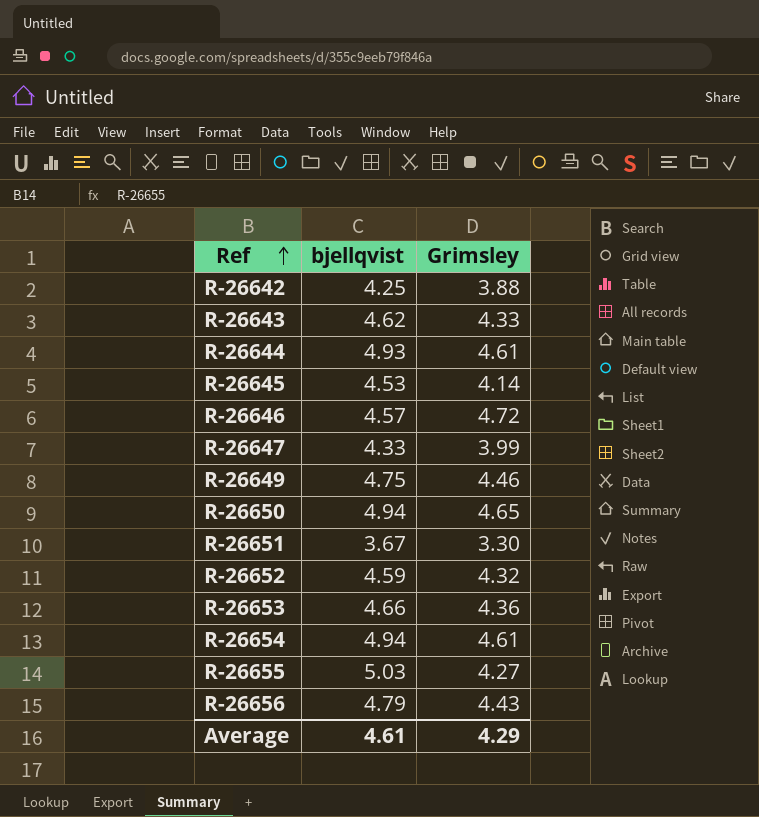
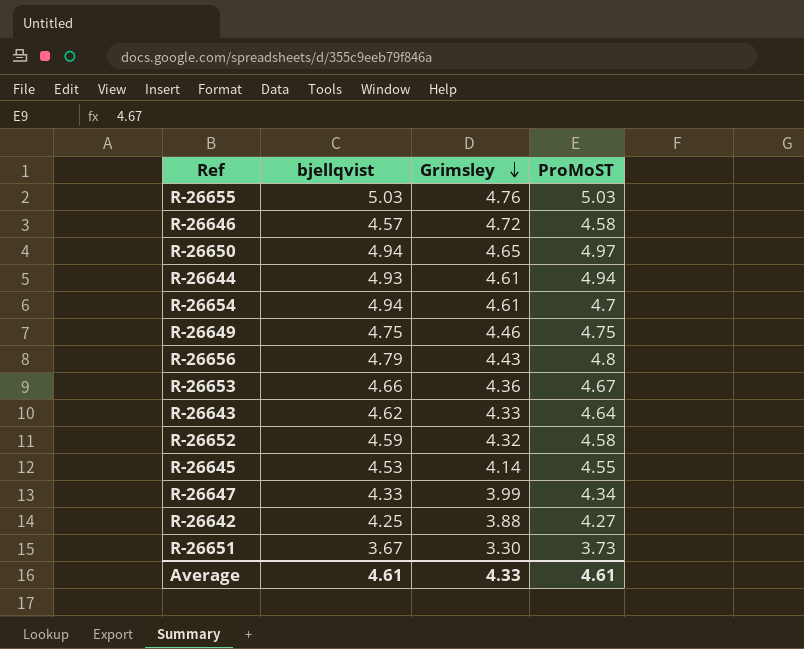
row order: Ref ascending -> Grimsley descending
column ProMoST | position: none -> 4
R-26655 | Grimsley: 4.27 -> 4.76
Average | Grimsley: 4.29 -> 4.33

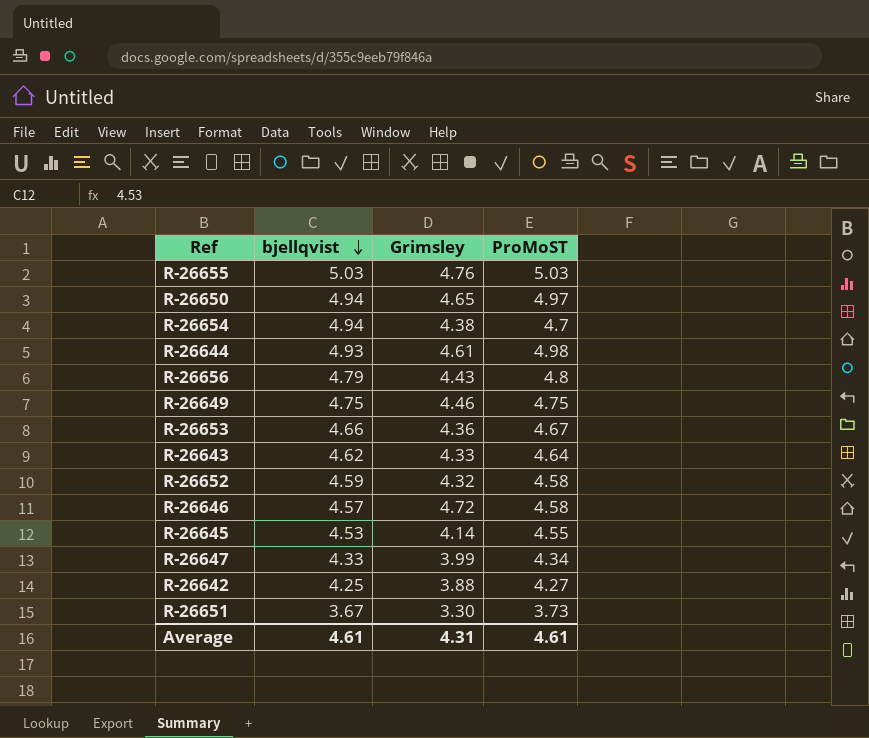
row order: Grimsley descending -> bjellqvist descending
R-26654 | Grimsley: 4.61 -> 4.38
R-26644 | ProMoST: 4.94 -> 4.98
Average | Grimsley: 4.33 -> 4.31

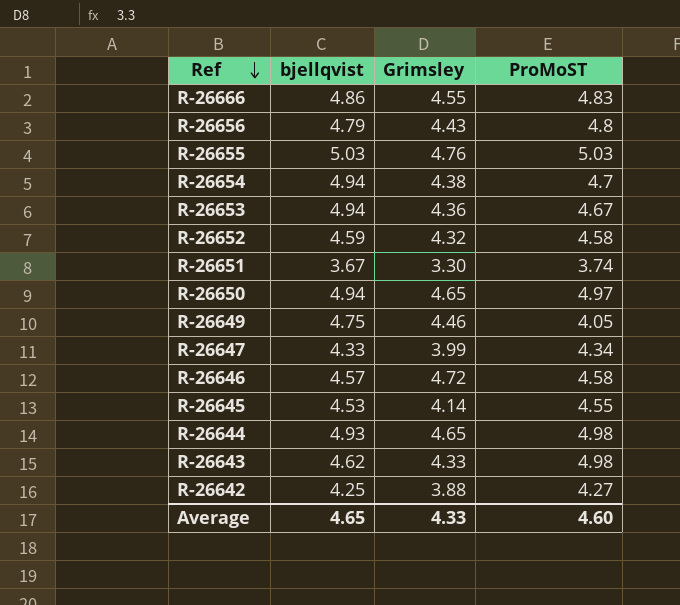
row order: bjellqvist descending -> Ref descending
row R-26666: none -> 4.86 | 4.55 | 4.83
R-26653 | bjellqvist: 4.66 -> 4.94
R-26651 | ProMoST: 3.73 -> 3.74
R-26649 | ProMoST: 4.75 -> 4.05
R-26644 | Grimsley: 4.61 -> 4.65
R-26643 | ProMoST: 4.64 -> 4.98
Average | bjellqvist: 4.61 -> 4.65
Average | Grimsley: 4.31 -> 4.33
Average | ProMoST: 4.61 -> 4.60

